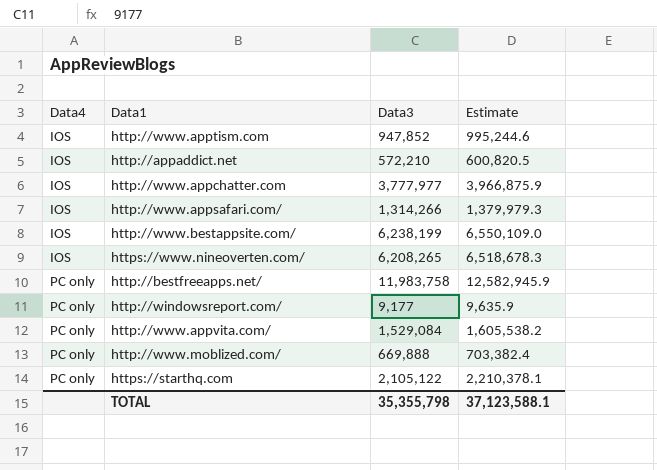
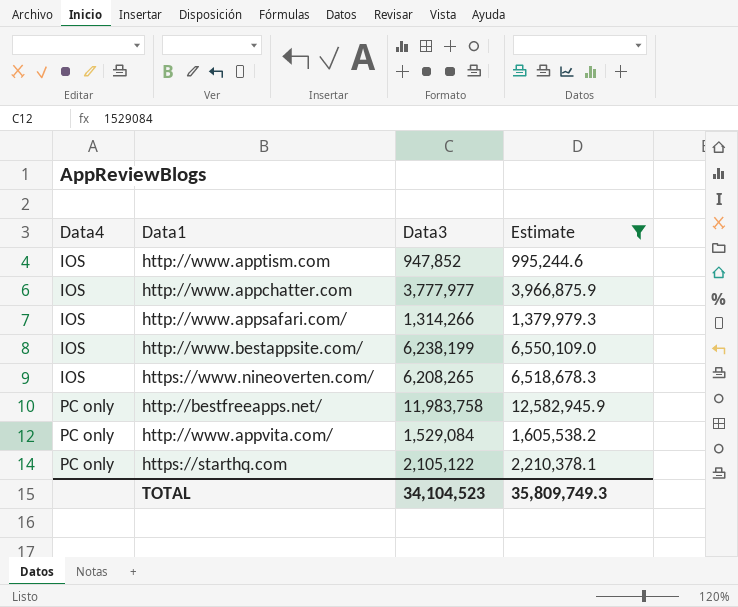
filter: none -> Estimate >= 995,244.6
TOTAL | Data3: 35,355,798 -> 34,104,523
TOTAL | Estimate: 37,123,588.1 -> 35,809,749.3

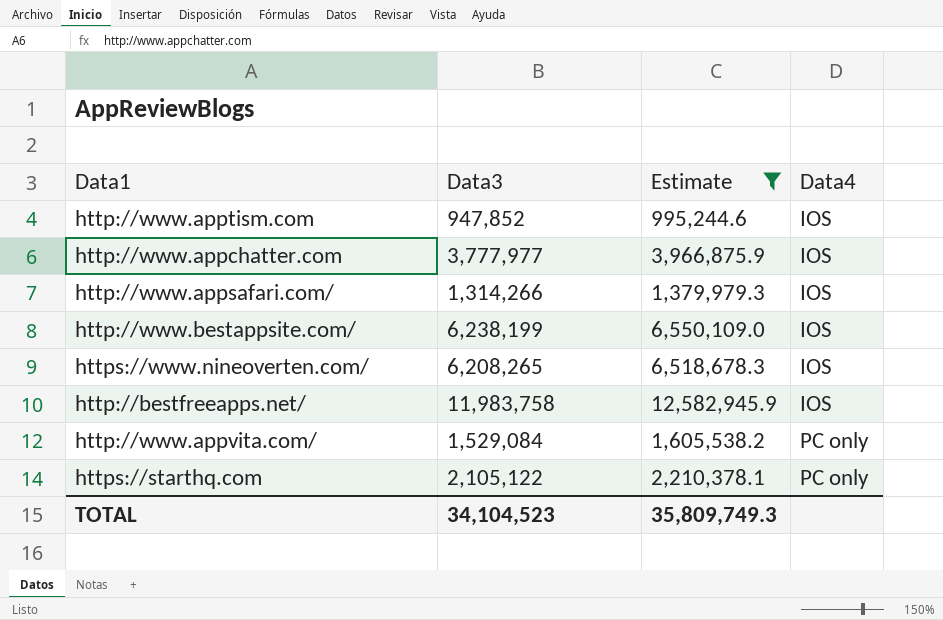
column Data4 | position: 1 -> 4
http://bestfreeapps.net/ | Data4: PC only -> IOS

